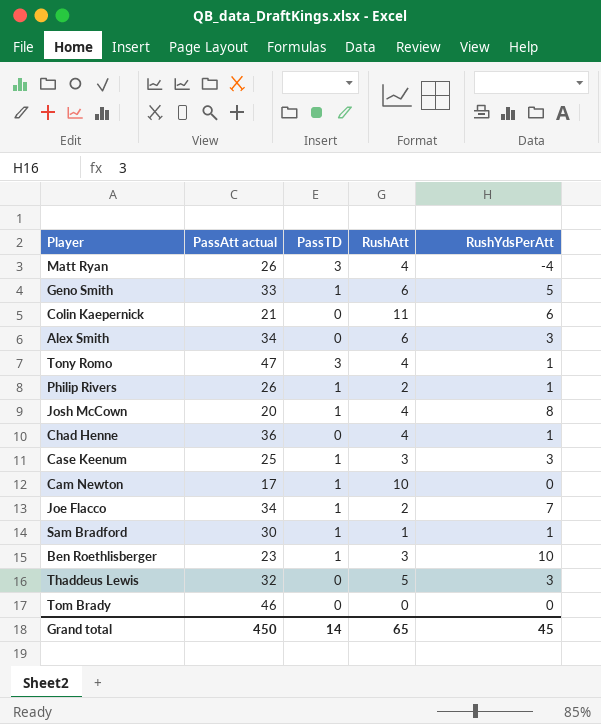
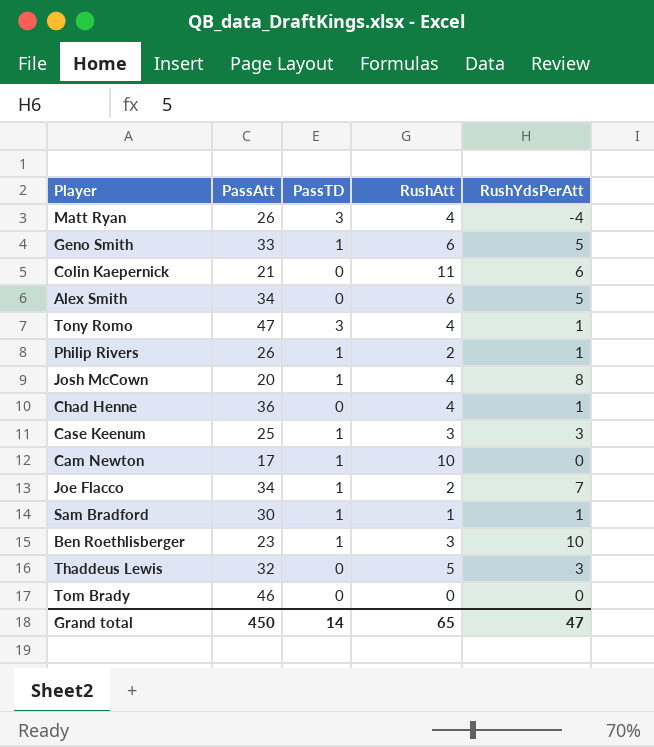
column name: PassAtt actual -> PassAtt
Alex Smith | RushYdsPerAtt: 3 -> 5
Grand total | RushYdsPerAtt: 45 -> 47

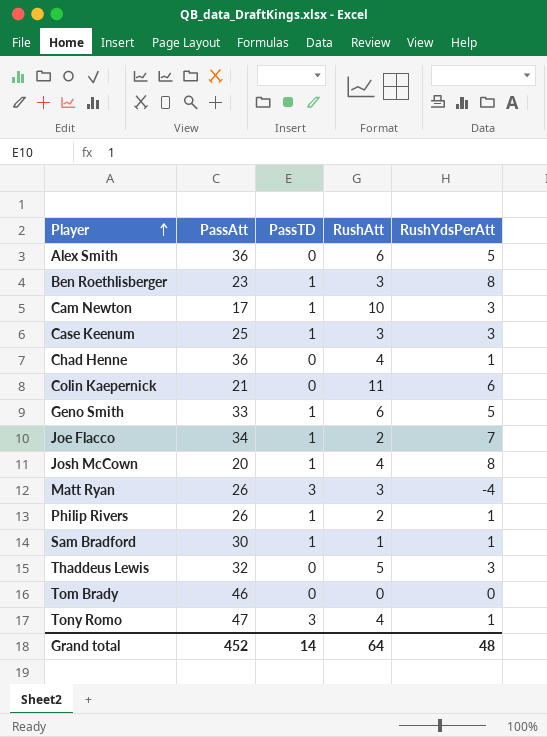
row order: none -> Player ascending
Alex Smith | PassAtt: 34 -> 36
Ben Roethlisberger | RushYdsPerAtt: 10 -> 8
Cam Newton | RushYdsPerAtt: 0 -> 3
Matt Ryan | RushAtt: 4 -> 3
Grand total | PassAtt: 450 -> 452
Grand total | RushAtt: 65 -> 64
Grand total | RushYdsPerAtt: 47 -> 48

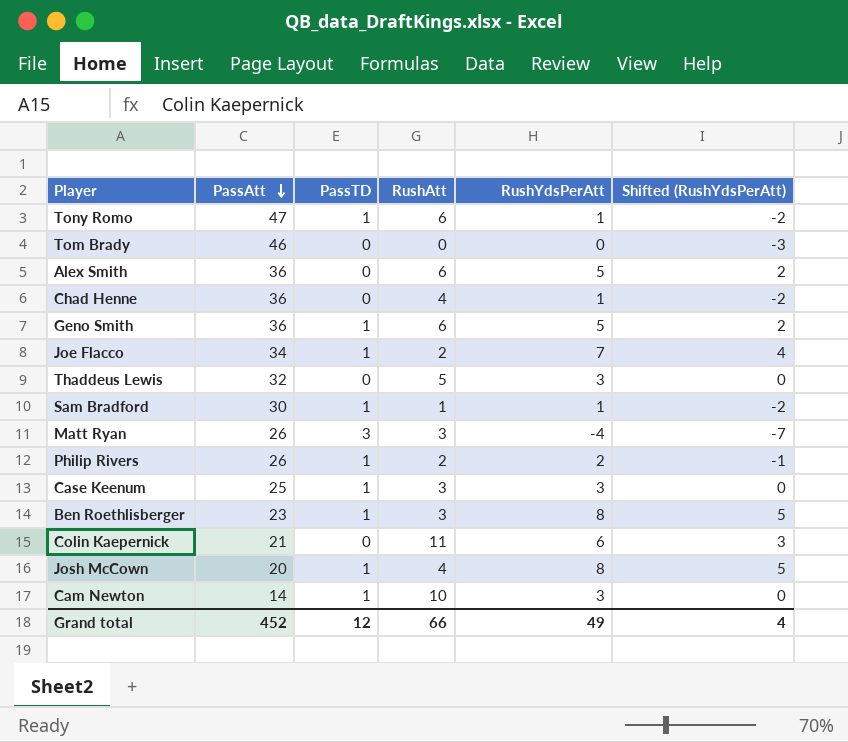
row order: Player ascending -> PassAtt descending
column Shifted (RushYdsPerAtt) | formula: none -> [RushYdsPerAtt] - 3
Tony Romo | PassTD: 3 -> 1
Tony Romo | RushAtt: 4 -> 6
Geno Smith | PassAtt: 33 -> 36
Philip Rivers | RushYdsPerAtt: 1 -> 2
Cam Newton | PassAtt: 17 -> 14
Grand total | PassTD: 14 -> 12
Grand total | RushAtt: 64 -> 66
Grand total | RushYdsPerAtt: 48 -> 49

